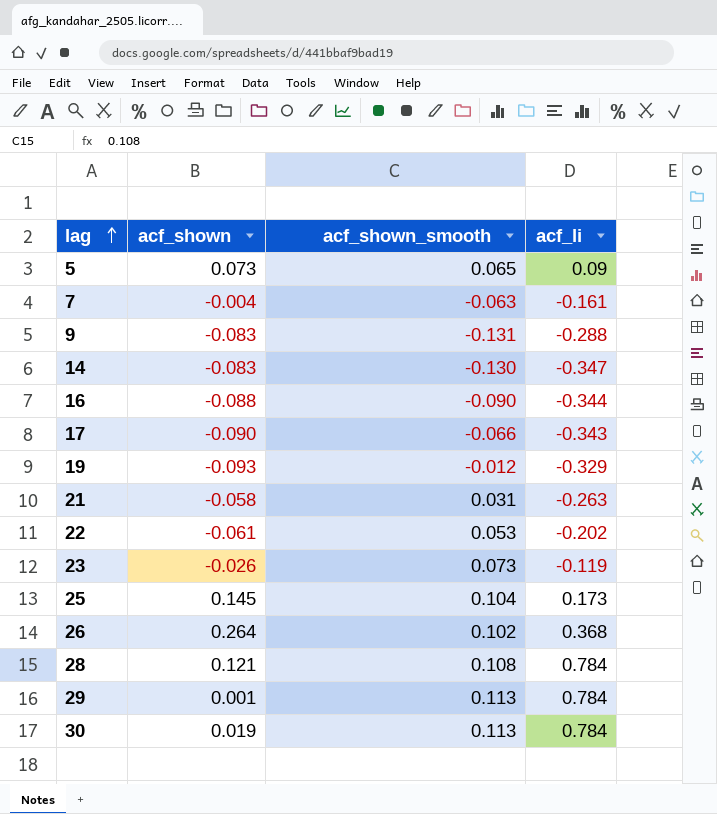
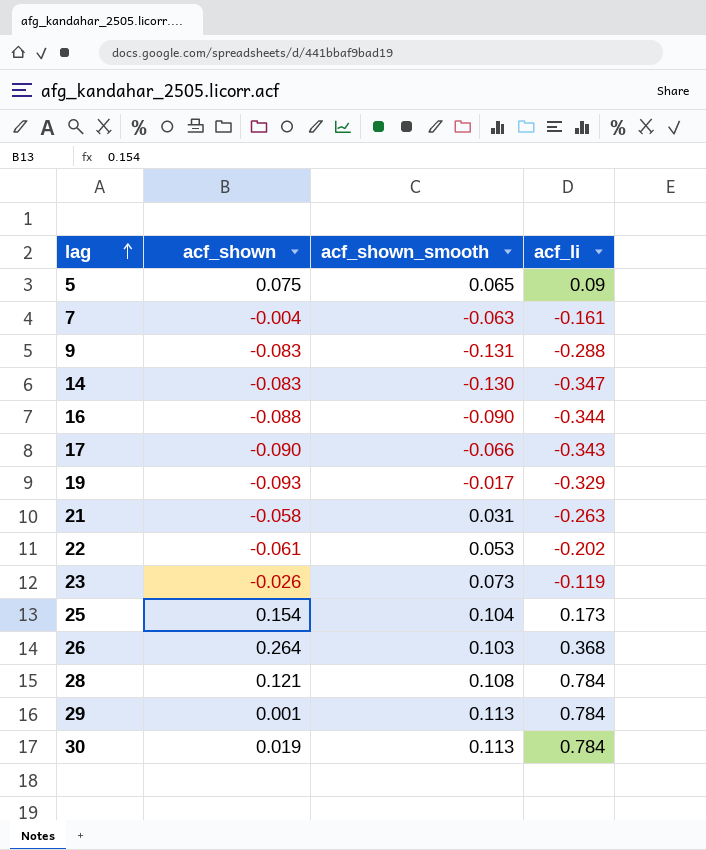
5 | acf_shown: 0.073 -> 0.075
19 | acf_shown_smooth: -0.012 -> -0.017
25 | acf_shown: 0.145 -> 0.154
26 | acf_shown_smooth: 0.102 -> 0.103

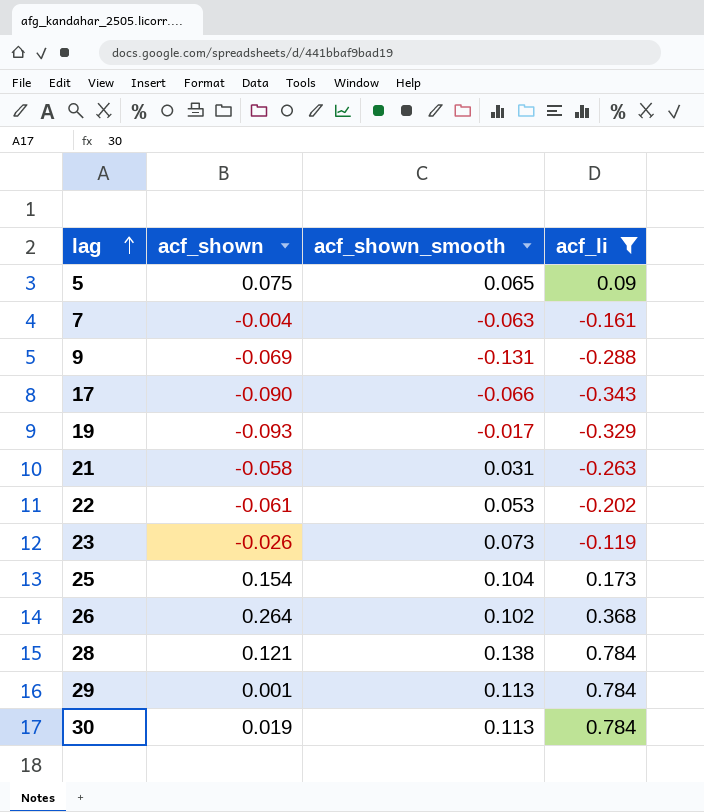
filter: none -> acf_li >= -0.343
9 | acf_shown: -0.083 -> -0.069
26 | acf_shown_smooth: 0.103 -> 0.102
28 | acf_shown_smooth: 0.108 -> 0.138

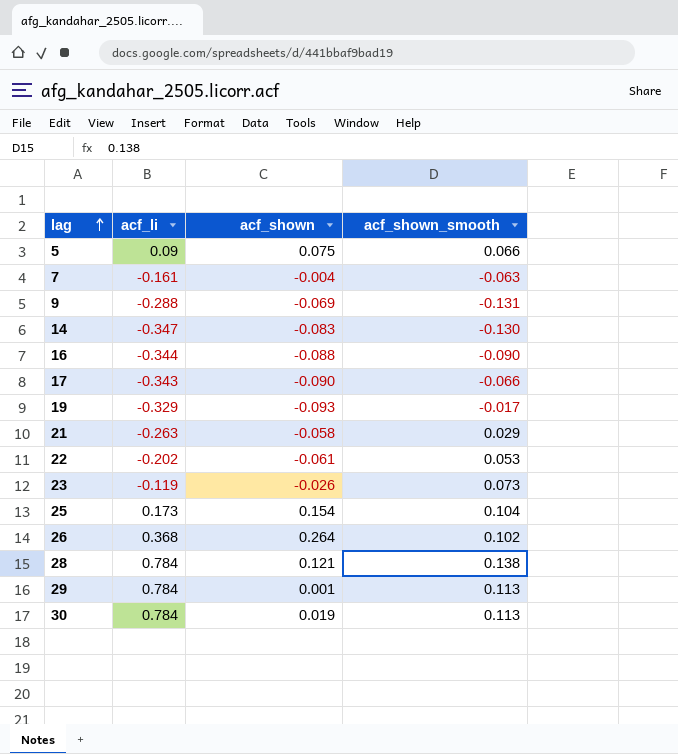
filter: acf_li >= -0.343 -> none
column acf_li | position: 4 -> 2
5 | acf_shown_smooth: 0.065 -> 0.066
21 | acf_shown_smooth: 0.031 -> 0.029

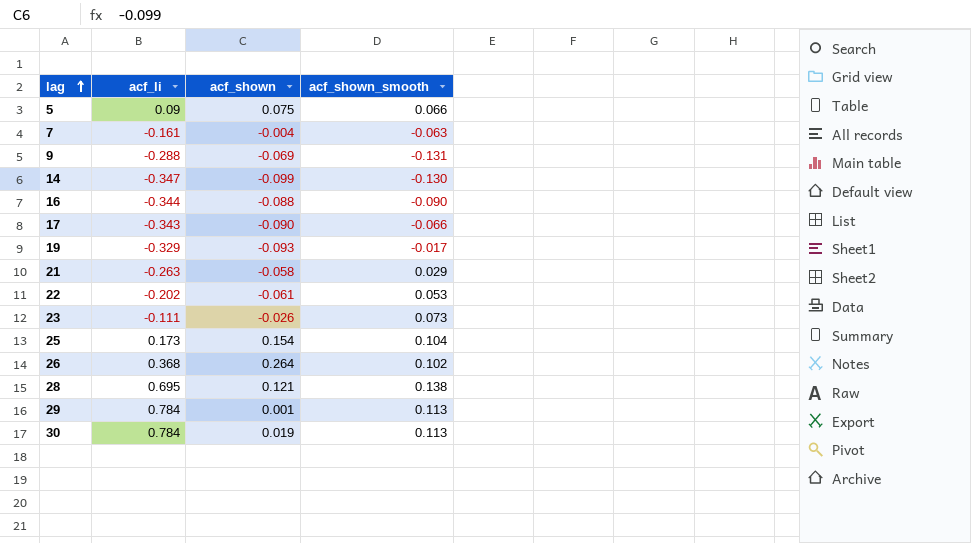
14 | acf_shown: -0.083 -> -0.099
23 | acf_li: -0.119 -> -0.111
28 | acf_li: 0.784 -> 0.695

